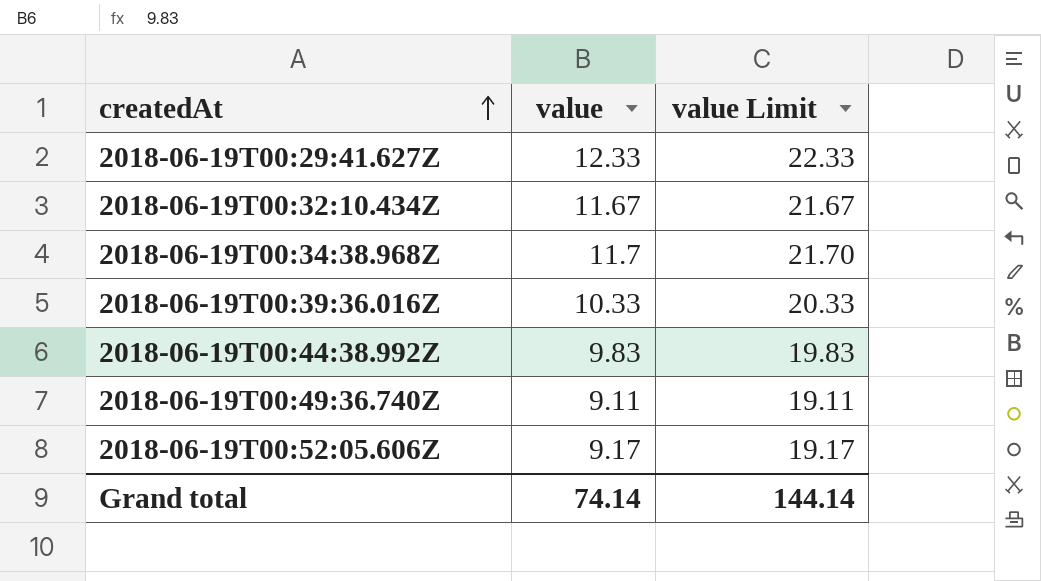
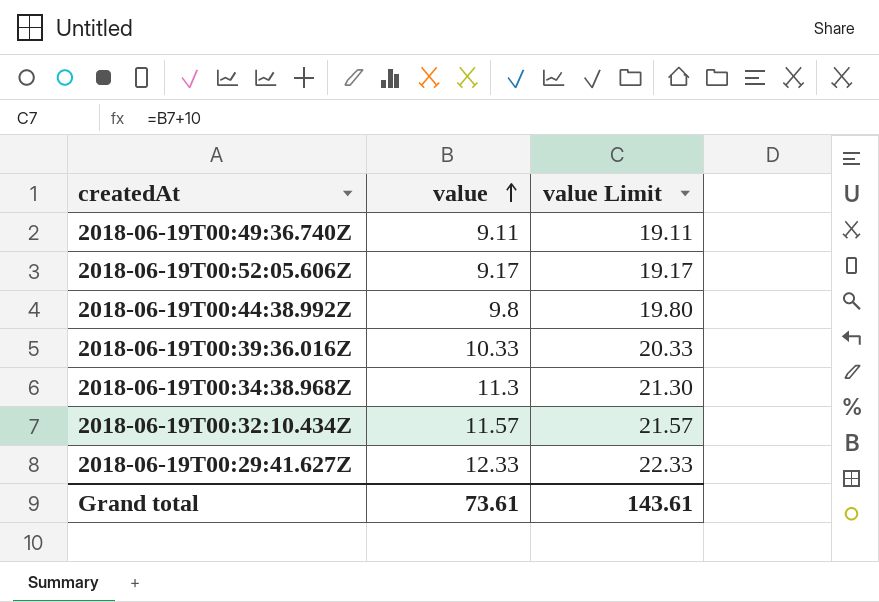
row order: createdAt ascending -> value ascending
2018-06-19T00:44:38.992Z | value: 9.83 -> 9.8
2018-06-19T00:44:38.992Z | value Limit: 19.83 -> 19.80
2018-06-19T00:34:38.968Z | value: 11.7 -> 11.3
2018-06-19T00:34:38.968Z | value Limit: 21.70 -> 21.30
2018-06-19T00:32:10.434Z | value: 11.67 -> 11.57
2018-06-19T00:32:10.434Z | value Limit: 21.67 -> 21.57
Grand total | value: 74.14 -> 73.61
Grand total | value Limit: 144.14 -> 143.61

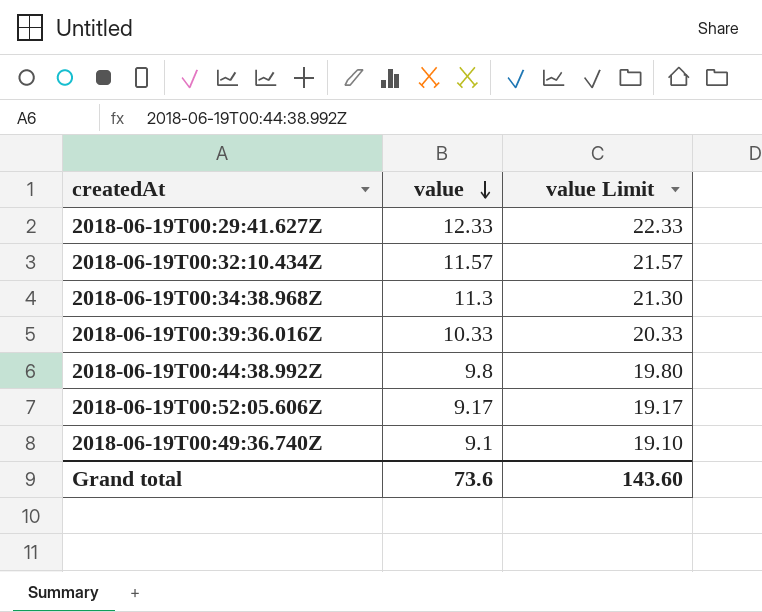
row order: value ascending -> value descending
2018-06-19T00:49:36.740Z | value: 9.11 -> 9.1
2018-06-19T00:49:36.740Z | value Limit: 19.11 -> 19.10
Grand total | value: 73.61 -> 73.6
Grand total | value Limit: 143.61 -> 143.60

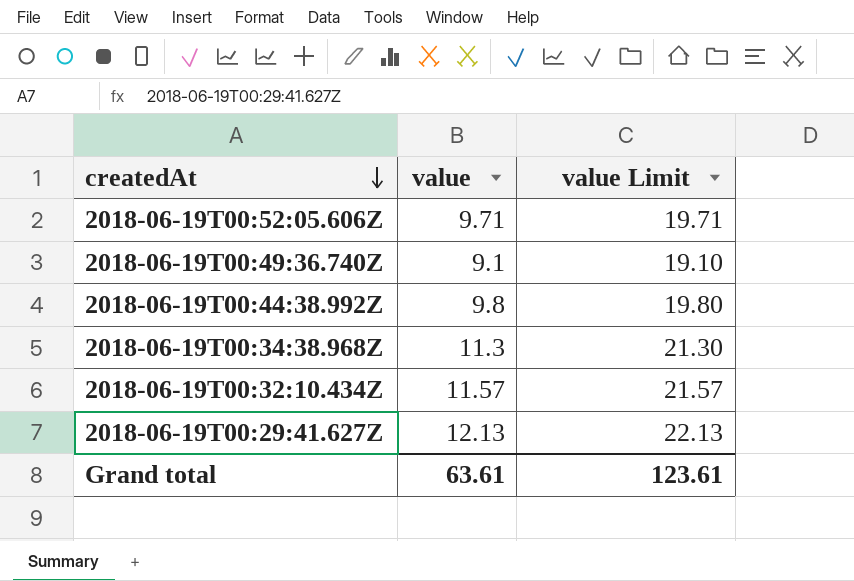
row order: value descending -> createdAt descending
row 2018-06-19T00:39:36.016Z: 10.33 | 20.33 -> none
2018-06-19T00:52:05.606Z | value: 9.17 -> 9.71
2018-06-19T00:52:05.606Z | value Limit: 19.17 -> 19.71
2018-06-19T00:29:41.627Z | value: 12.33 -> 12.13
2018-06-19T00:29:41.627Z | value Limit: 22.33 -> 22.13
Grand total | value: 73.6 -> 63.61
Grand total | value Limit: 143.60 -> 123.61

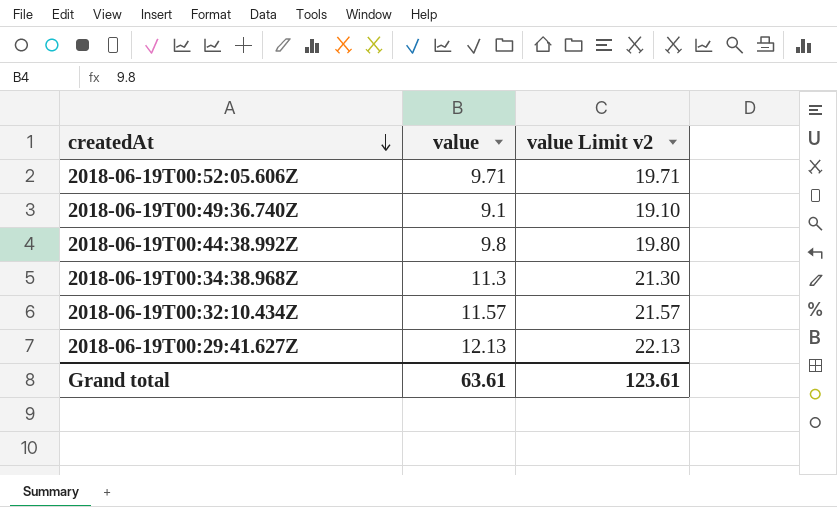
column name: value Limit -> value Limit v2

